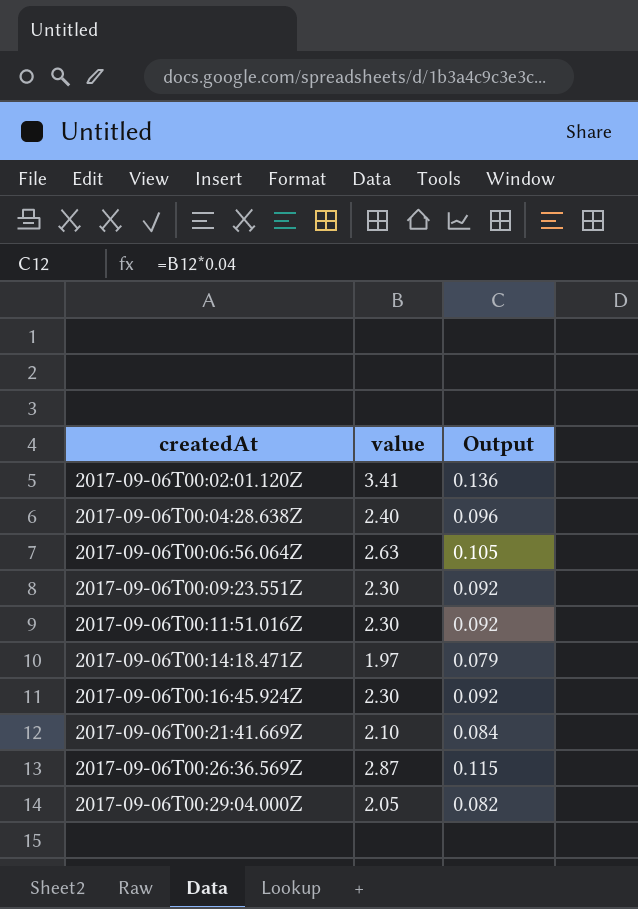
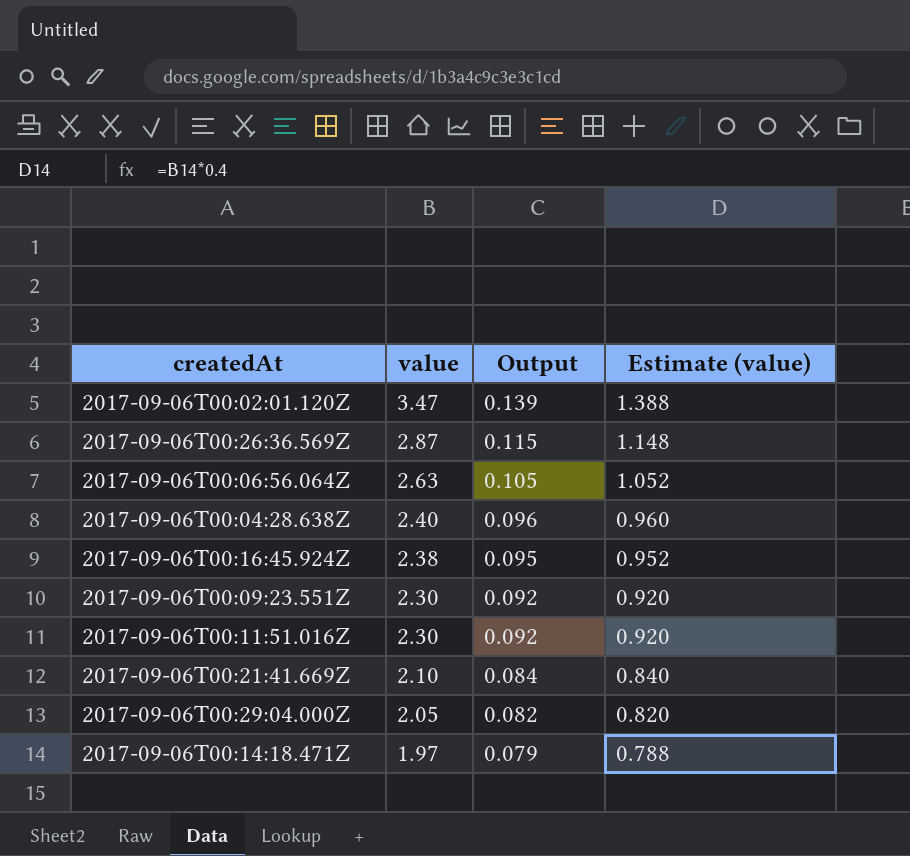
row order: createdAt ascending -> value descending
column Estimate (value) | formula: none -> [value] * 0.4
2017-09-06T00:02:01.120Z | value: 3.41 -> 3.47
2017-09-06T00:02:01.120Z | Output: 0.136 -> 0.139
2017-09-06T00:16:45.924Z | value: 2.30 -> 2.38
2017-09-06T00:16:45.924Z | Output: 0.092 -> 0.095

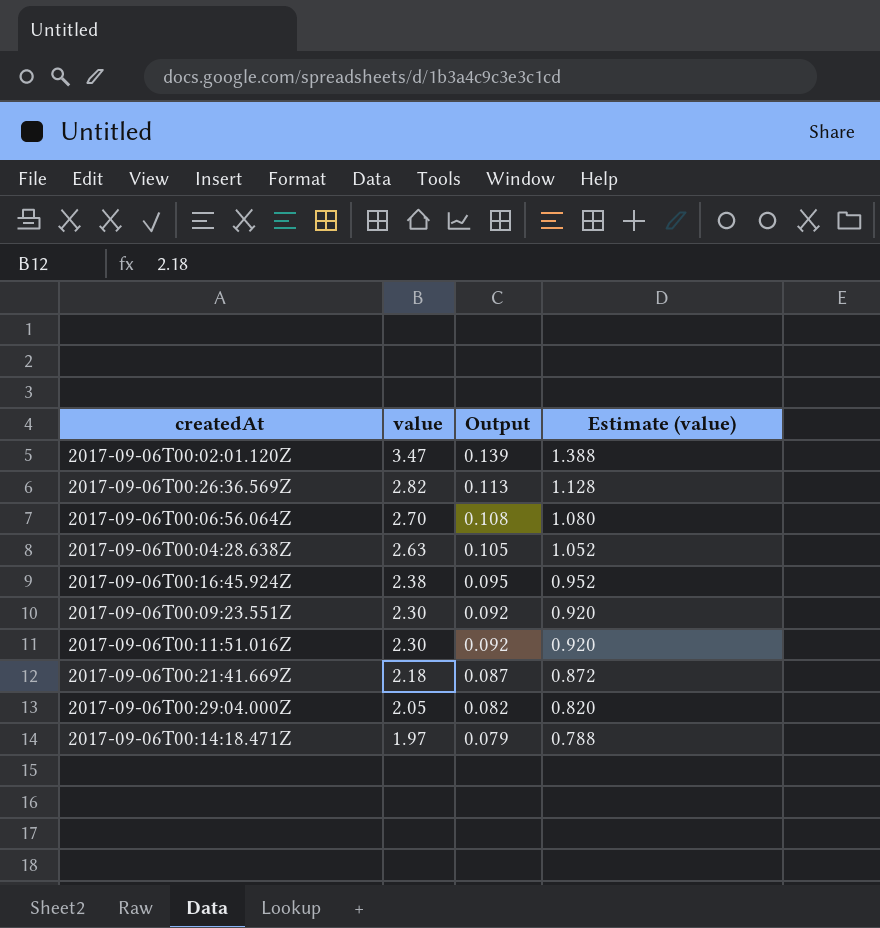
2017-09-06T00:26:36.569Z | value: 2.87 -> 2.82
2017-09-06T00:26:36.569Z | Output: 0.115 -> 0.113
2017-09-06T00:26:36.569Z | Estimate (value): 1.148 -> 1.128
2017-09-06T00:06:56.064Z | value: 2.63 -> 2.70
2017-09-06T00:06:56.064Z | Output: 0.105 -> 0.108
2017-09-06T00:06:56.064Z | Estimate (value): 1.052 -> 1.080
2017-09-06T00:04:28.638Z | value: 2.40 -> 2.63
2017-09-06T00:04:28.638Z | Output: 0.096 -> 0.105
2017-09-06T00:04:28.638Z | Estimate (value): 0.960 -> 1.052
2017-09-06T00:21:41.669Z | value: 2.10 -> 2.18
2017-09-06T00:21:41.669Z | Output: 0.084 -> 0.087
2017-09-06T00:21:41.669Z | Estimate (value): 0.840 -> 0.872

